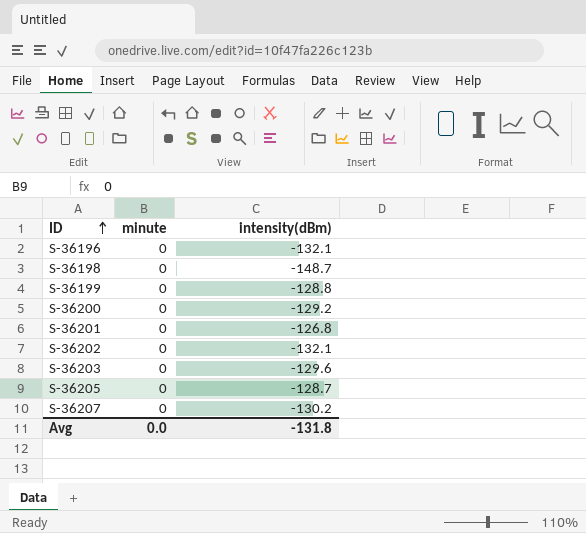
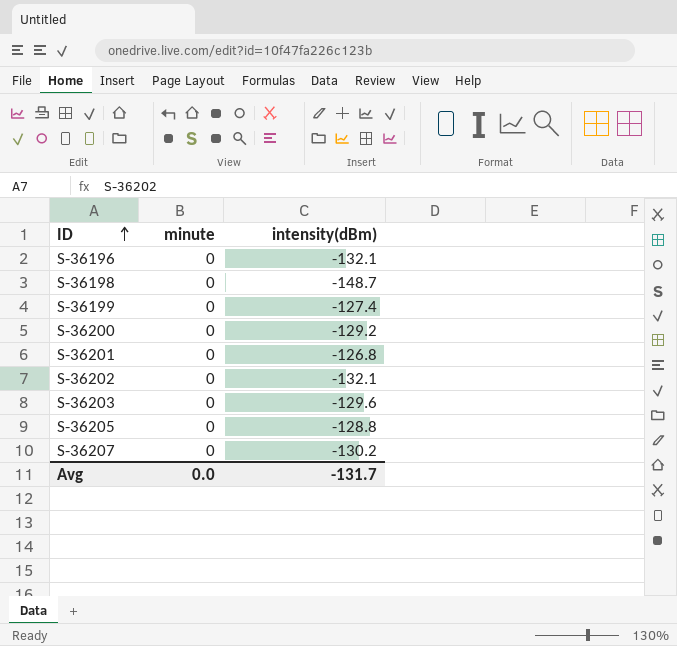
S-36199 | intensity(dBm): -128.8 -> -127.4
S-36205 | intensity(dBm): -128.7 -> -128.8
Avg | intensity(dBm): -131.8 -> -131.7

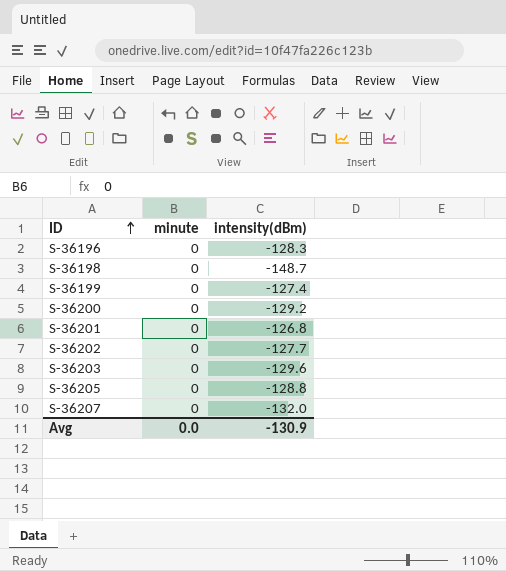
S-36196 | intensity(dBm): -132.1 -> -128.3
S-36202 | intensity(dBm): -132.1 -> -127.7
S-36207 | intensity(dBm): -130.2 -> -132.0
Avg | intensity(dBm): -131.7 -> -130.9

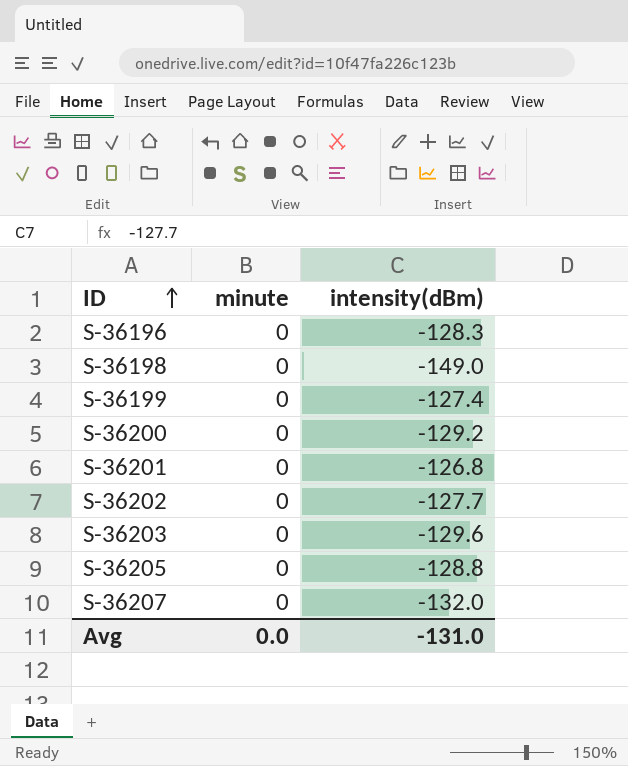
S-36198 | intensity(dBm): -148.7 -> -149.0
Avg | intensity(dBm): -130.9 -> -131.0

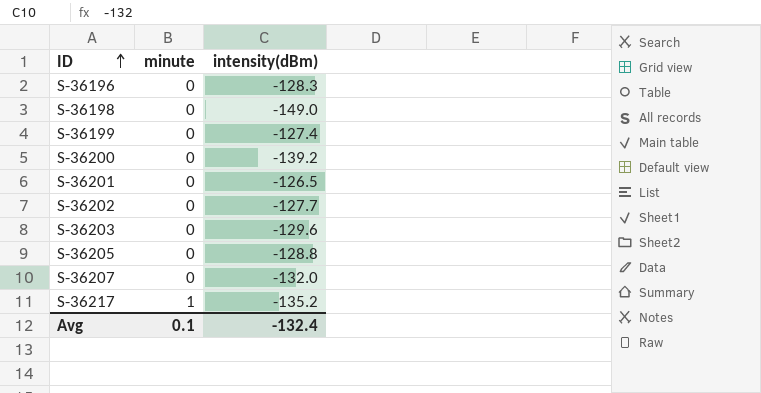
S-36200 | intensity(dBm): -129.2 -> -139.2
S-36201 | intensity(dBm): -126.8 -> -126.5
row S-36217: none -> 1 | -135.2
Avg | minute: 0.0 -> 0.1
Avg | intensity(dBm): -131.0 -> -132.4

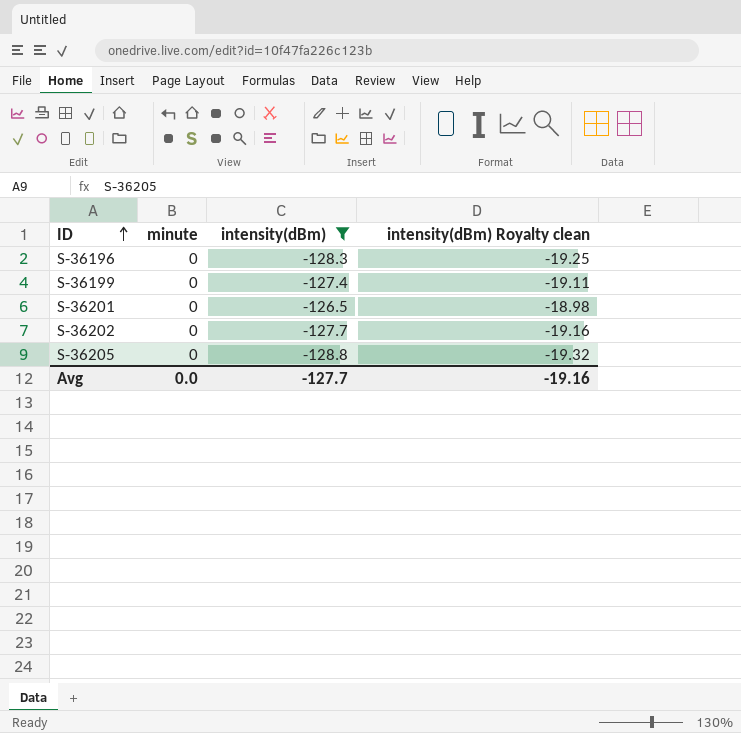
filter: none -> intensity(dBm) >= -128.8
column intensity(dBm) Royalty clean | formula: none -> [intensity(dBm)] * 0.15
Avg | minute: 0.1 -> 0.0
Avg | intensity(dBm): -132.4 -> -127.7

